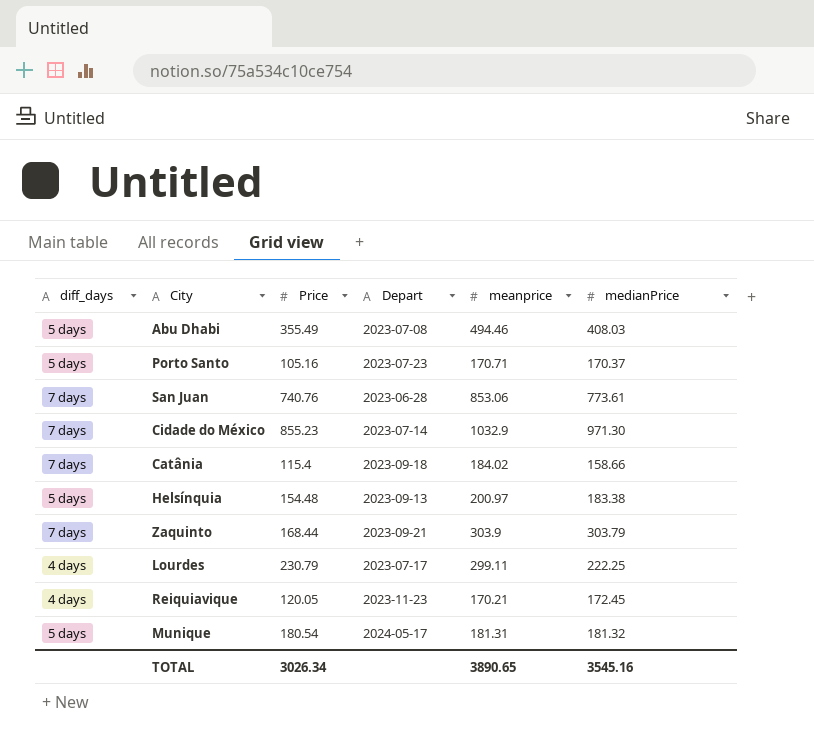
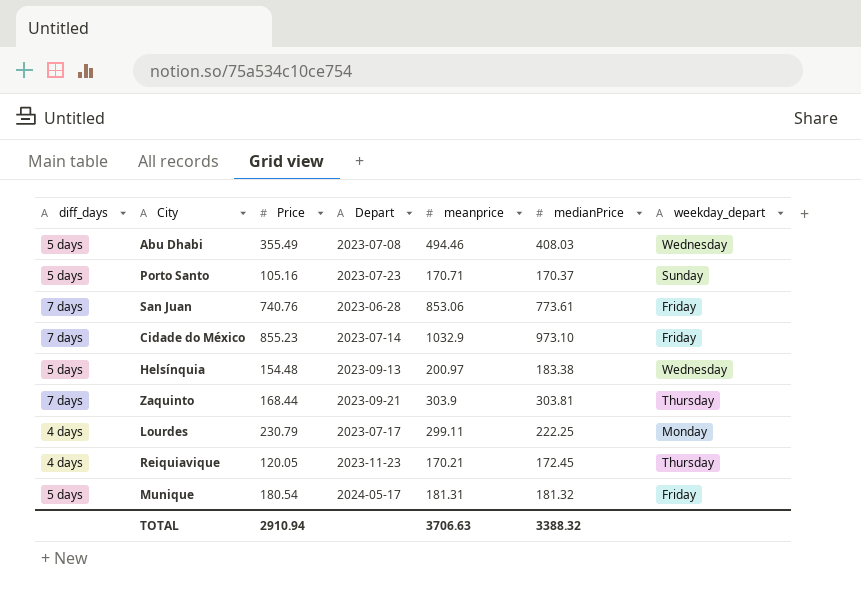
column weekday_depart | position: none -> 7
row Catânia: 7 days | 115.4 | 2023-09-18 | 184.02 | 158.66 -> none
Cidade do México | medianPrice: 971.30 -> 973.10
Zaquinto | medianPrice: 303.79 -> 303.81
TOTAL | Price: 3026.34 -> 2910.94
TOTAL | meanprice: 3890.65 -> 3706.63
TOTAL | medianPrice: 3545.16 -> 3388.32

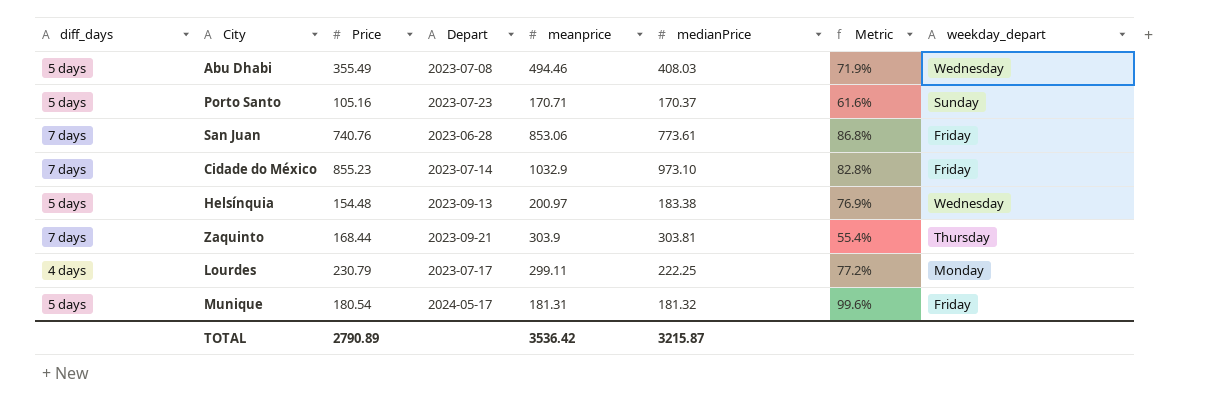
column Metric | formula: none -> [Price] / [meanprice]
row Reiquiavique: 4 days | 120.05 | 2023-11-23 | 170.21 | 172.45 | Thursday -> none
TOTAL | Price: 2910.94 -> 2790.89
TOTAL | meanprice: 3706.63 -> 3536.42
TOTAL | medianPrice: 3388.32 -> 3215.87

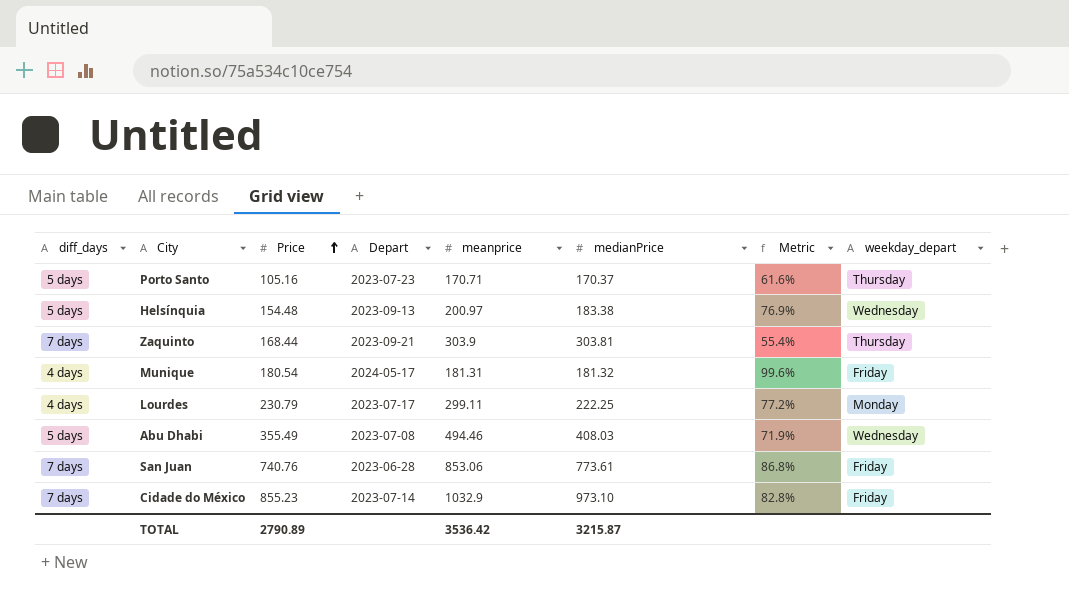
row order: none -> Price ascending
Porto Santo | weekday_depart: Sunday -> Thursday
Munique | diff_days: 5 days -> 4 days

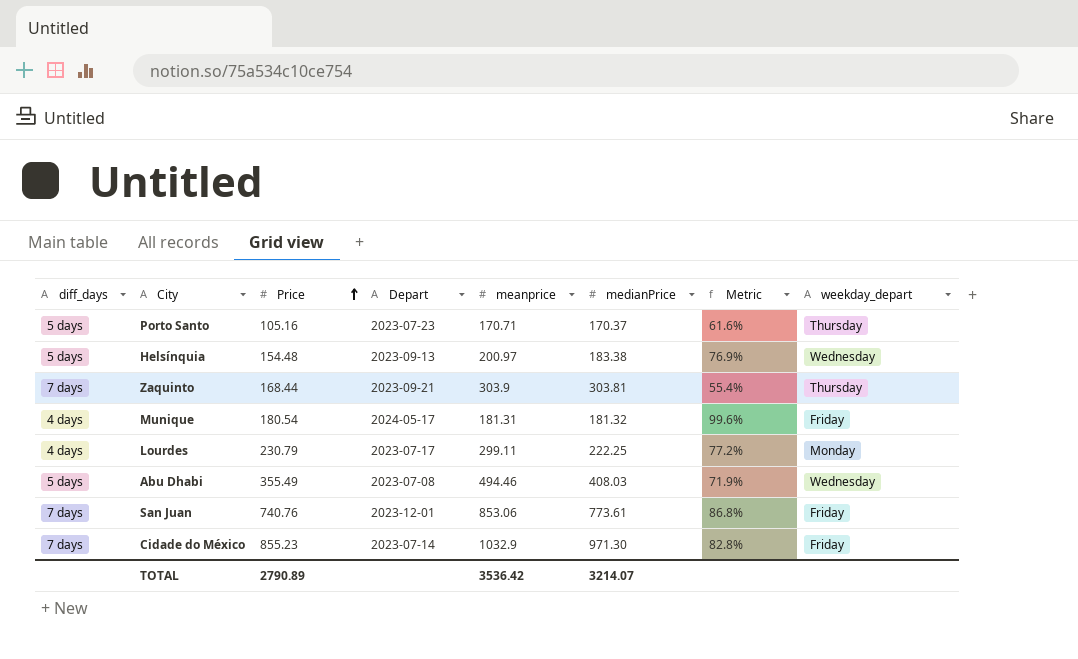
San Juan | Depart: 2023-06-28 -> 2023-12-01
Cidade do México | medianPrice: 973.10 -> 971.30
TOTAL | medianPrice: 3215.87 -> 3214.07

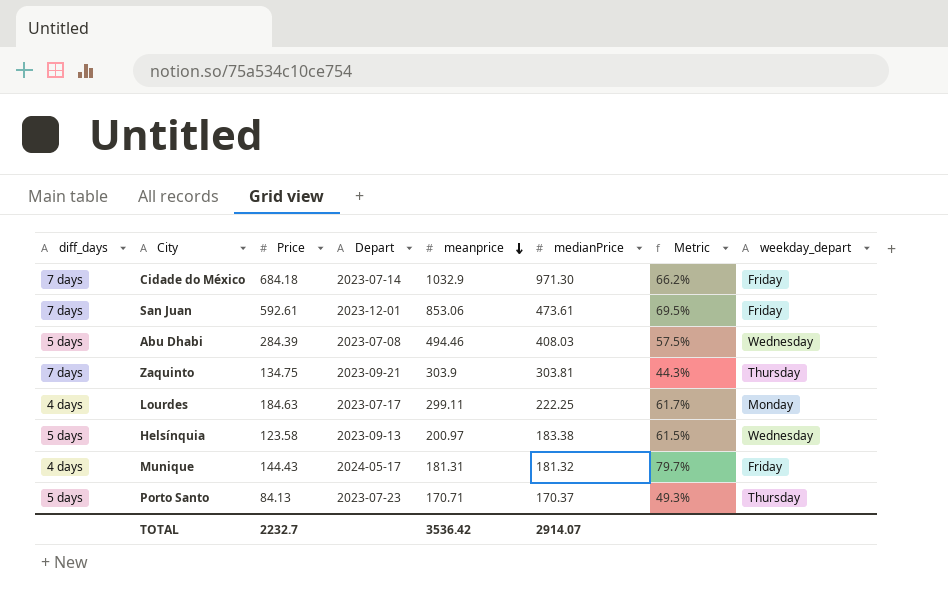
row order: Price ascending -> meanprice descending
Cidade do México | Price: 855.23 -> 684.18
Cidade do México | Metric: 82.8% -> 66.2%
San Juan | Price: 740.76 -> 592.61
San Juan | medianPrice: 773.61 -> 473.61
San Juan | Metric: 86.8% -> 69.5%
Abu Dhabi | Price: 355.49 -> 284.39
Abu Dhabi | Metric: 71.9% -> 57.5%
Zaquinto | Price: 168.44 -> 134.75
Zaquinto | Metric: 55.4% -> 44.3%
Lourdes | Price: 230.79 -> 184.63
Lourdes | Metric: 77.2% -> 61.7%
Helsínquia | Price: 154.48 -> 123.58
Helsínquia | Metric: 76.9% -> 61.5%
Munique | Price: 180.54 -> 144.43
Munique | Metric: 99.6% -> 79.7%
Porto Santo | Price: 105.16 -> 84.13
Porto Santo | Metric: 61.6% -> 49.3%
TOTAL | Price: 2790.89 -> 2232.7
TOTAL | medianPrice: 3214.07 -> 2914.07

